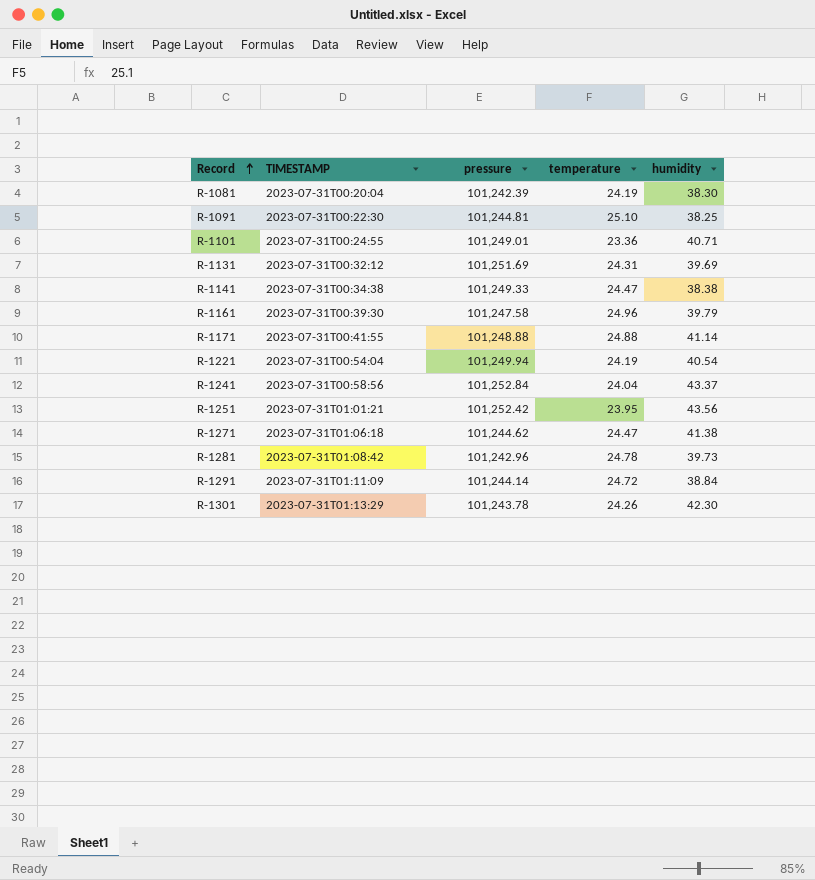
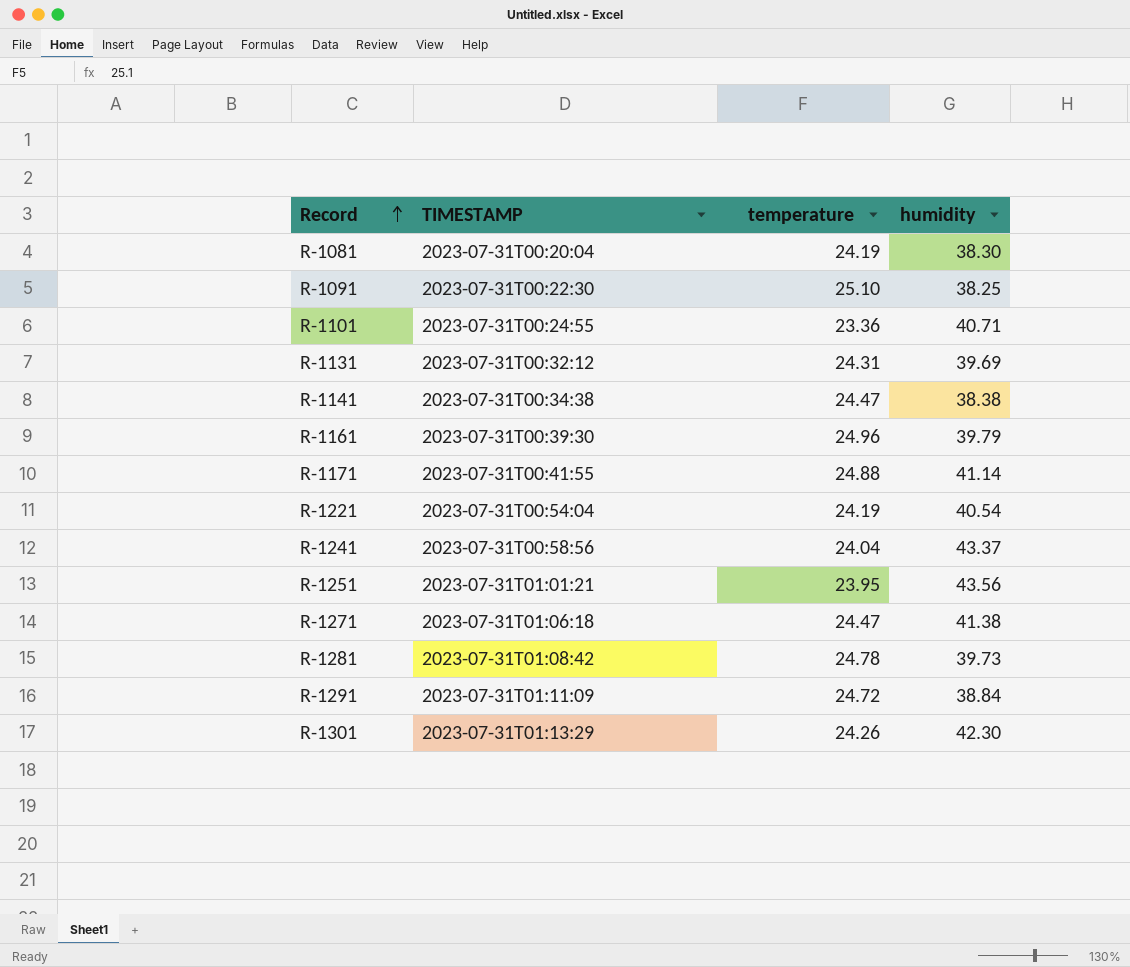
column pressure | position: 3 -> none

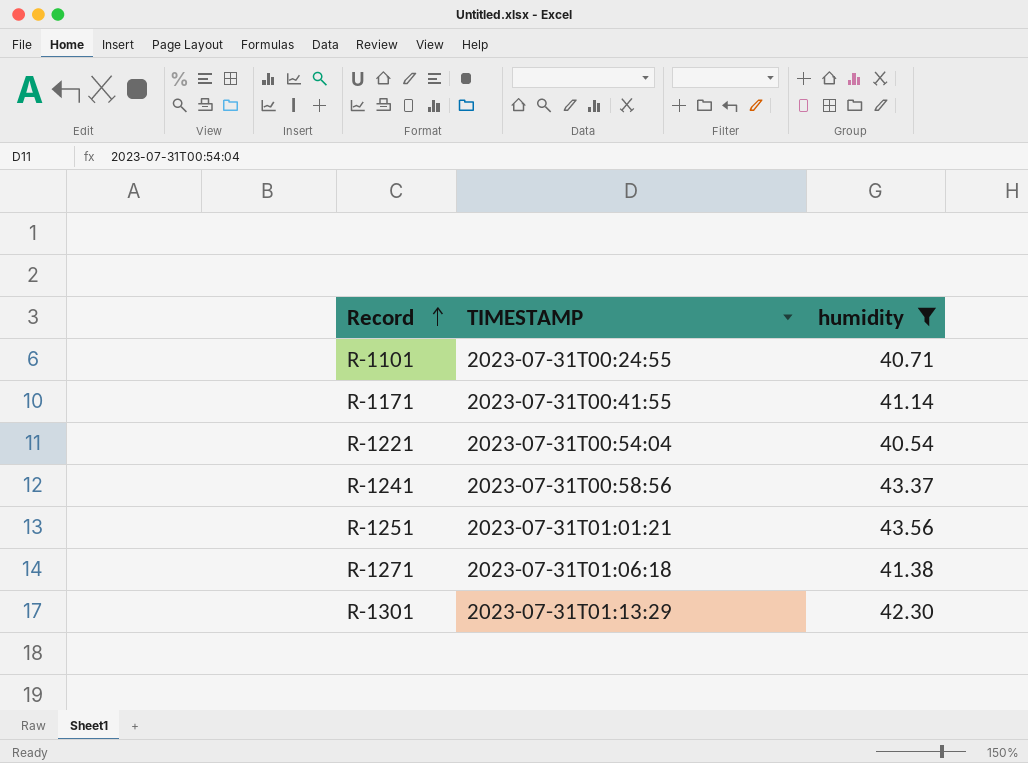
filter: none -> humidity >= 40.54
column temperature | position: 3 -> none

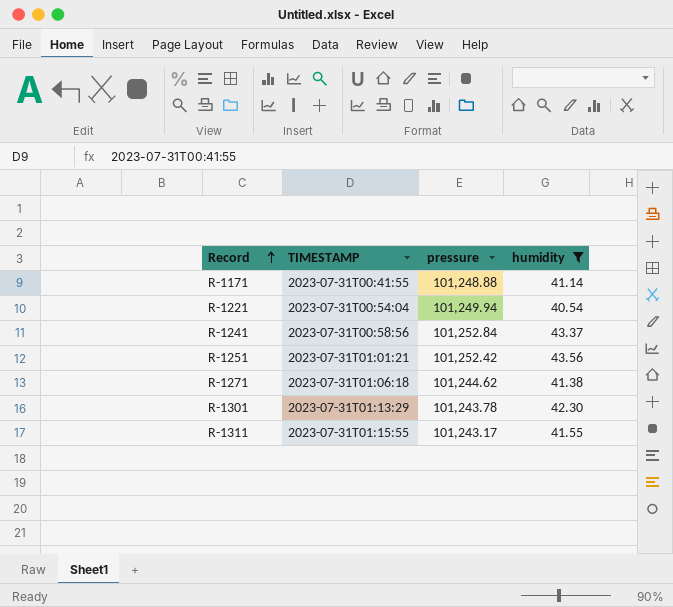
column pressure | position: none -> 3
row R-1101: 2023-07-31T00:24:55 | 40.71 -> none
row R-1311: none -> 2023-07-31T01:15:55 | 101,243.17 | 41.55

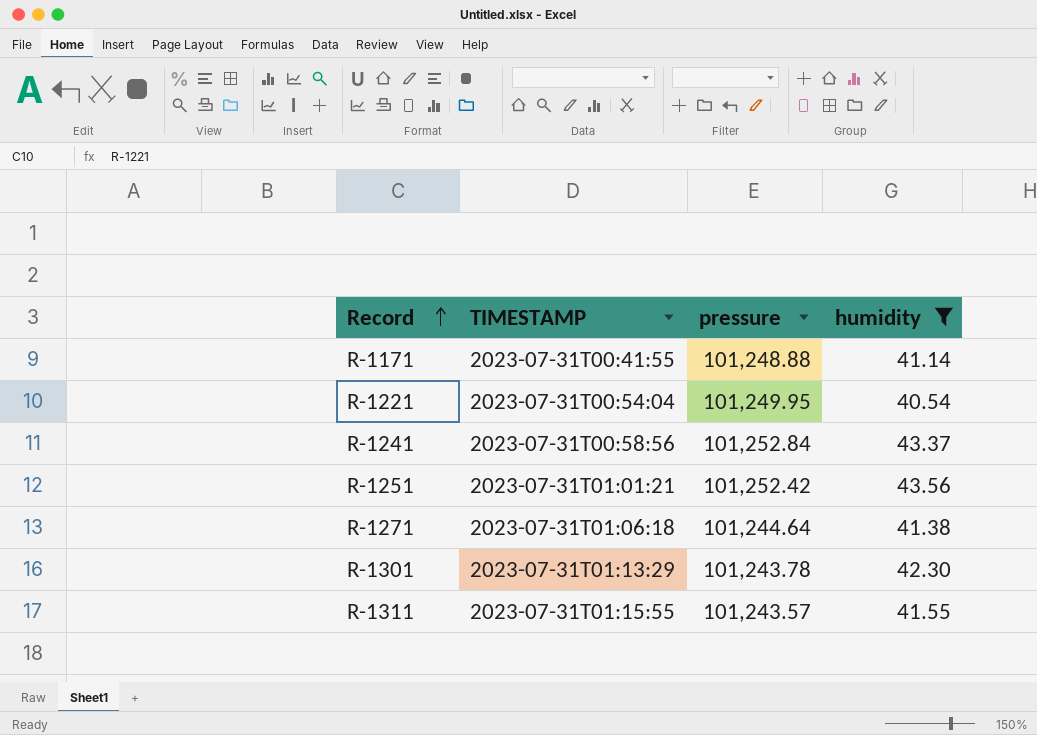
R-1221 | pressure: 101,249.94 -> 101,249.95
R-1271 | pressure: 101,244.62 -> 101,244.64
R-1311 | pressure: 101,243.17 -> 101,243.57

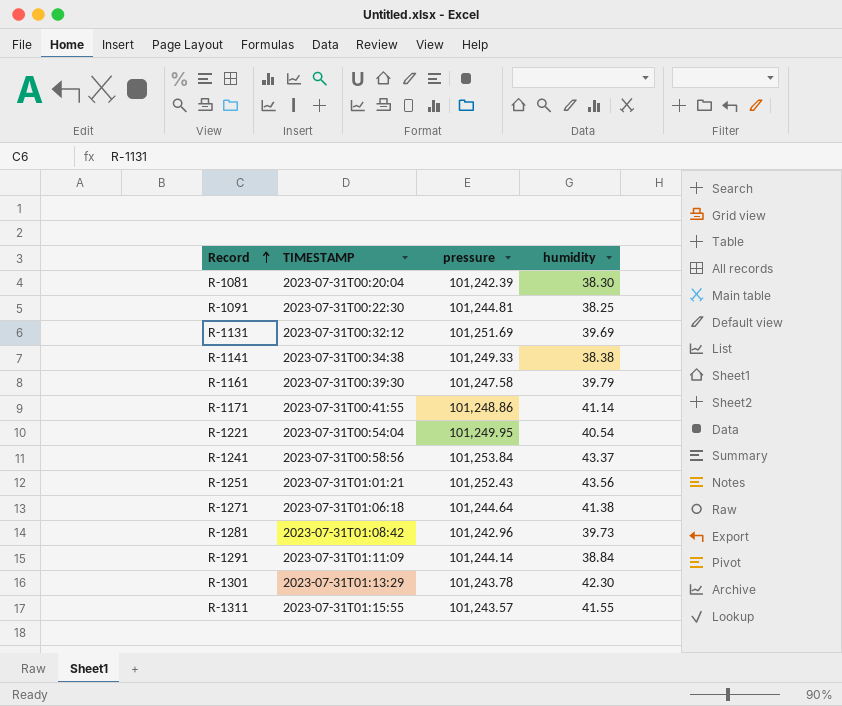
filter: humidity >= 40.54 -> none
R-1171 | pressure: 101,248.88 -> 101,248.86
R-1241 | pressure: 101,252.84 -> 101,253.84
R-1251 | pressure: 101,252.42 -> 101,252.43

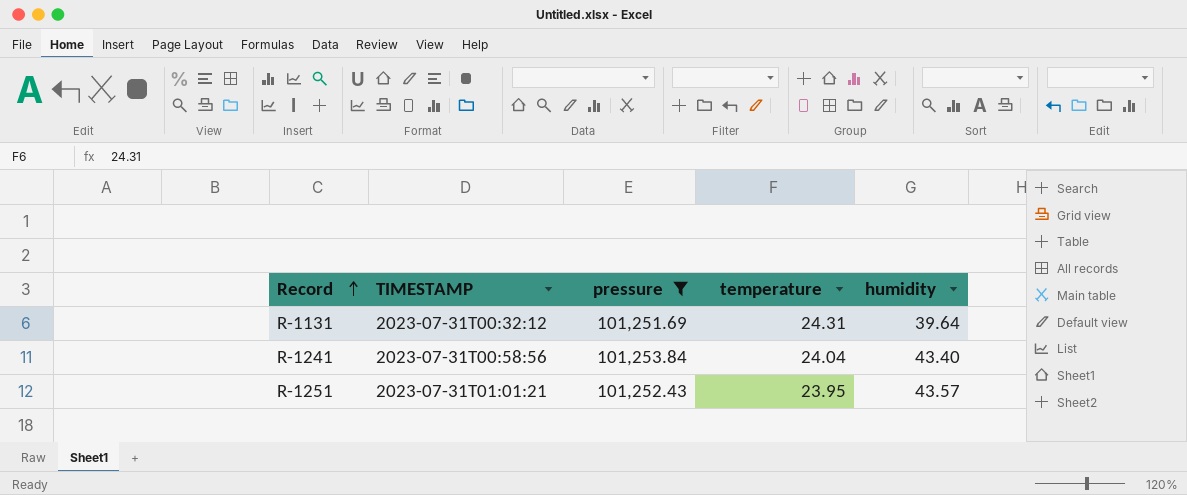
filter: none -> pressure >= 101,251.69
column temperature | position: none -> 4
R-1131 | humidity: 39.69 -> 39.64
R-1241 | humidity: 43.37 -> 43.40
R-1251 | humidity: 43.56 -> 43.57

